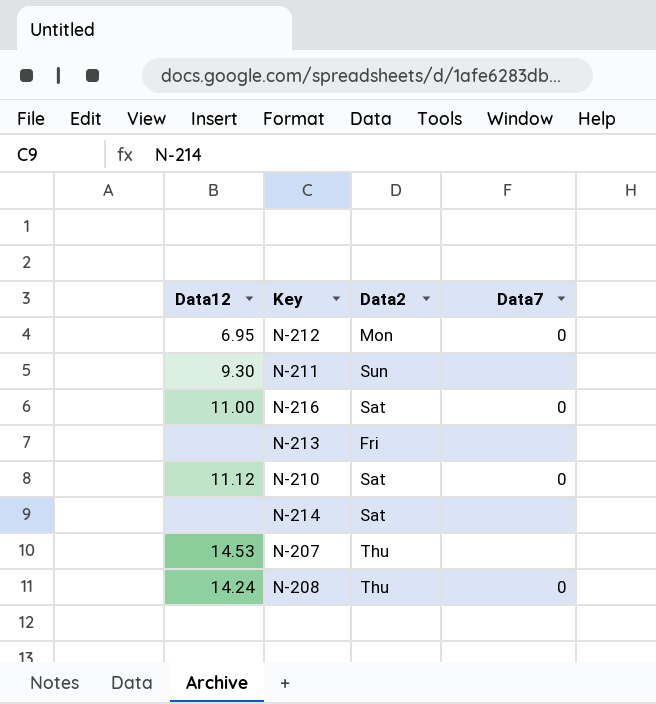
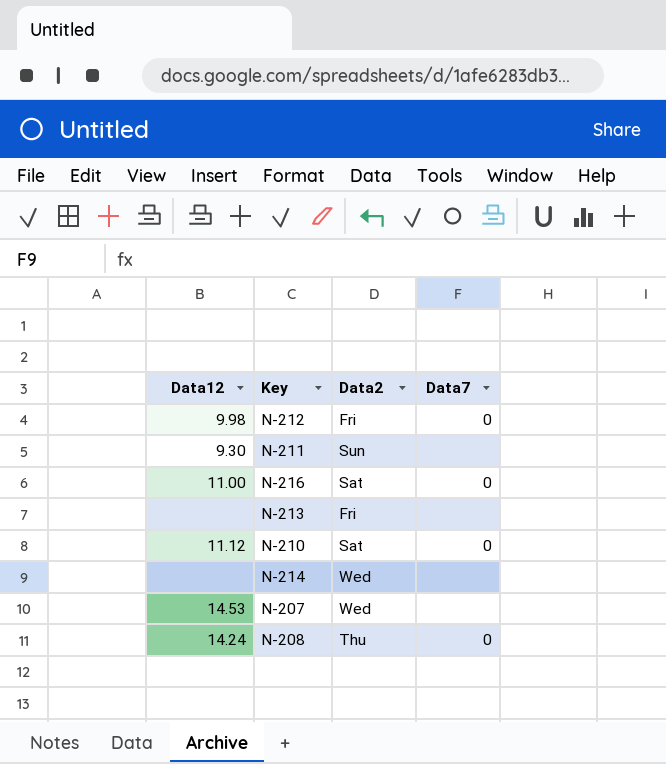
N-212 | Data12: 6.95 -> 9.98
N-212 | Data2: Mon -> Fri
N-214 | Data2: Sat -> Wed
N-207 | Data2: Thu -> Wed

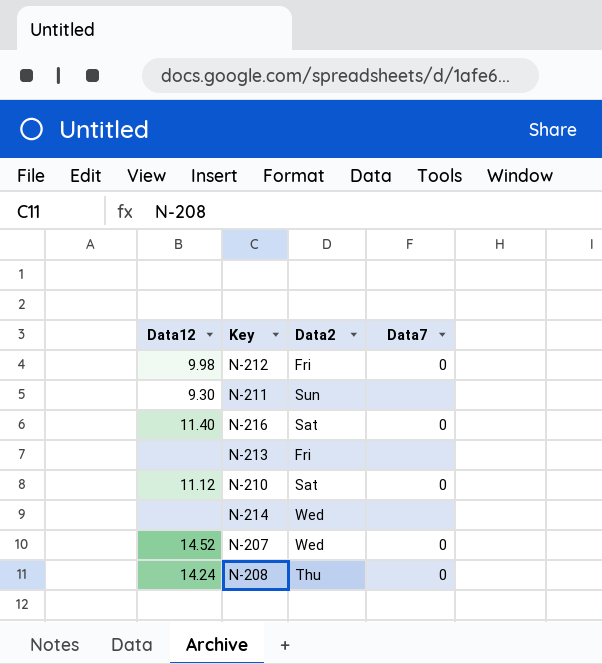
N-216 | Data12: 11.00 -> 11.40
N-207 | Data12: 14.53 -> 14.52
N-207 | Data7: none -> 0

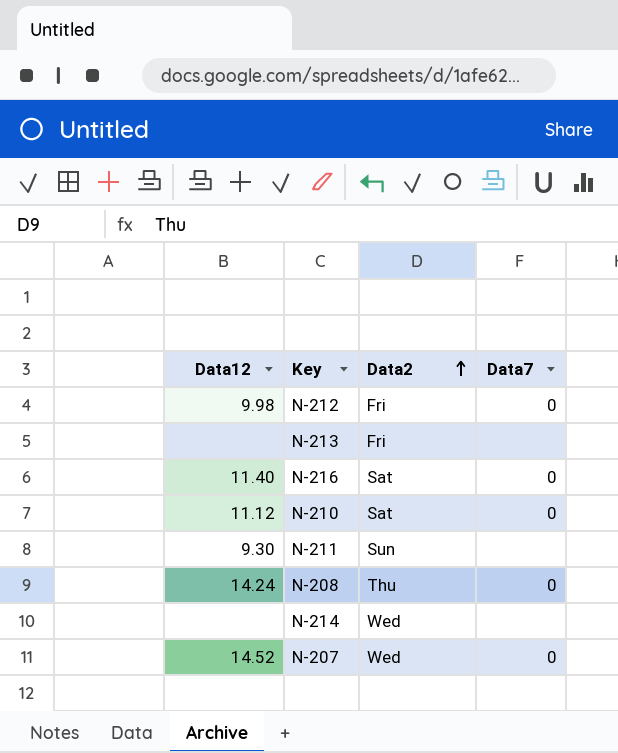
row order: none -> Data2 ascending

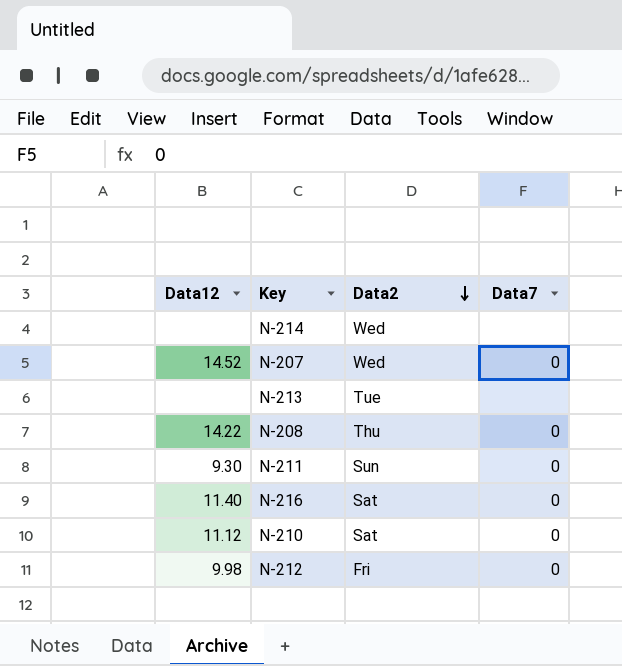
row order: Data2 ascending -> Data2 descending
N-213 | Data2: Fri -> Tue
N-208 | Data12: 14.24 -> 14.22
N-211 | Data7: none -> 0

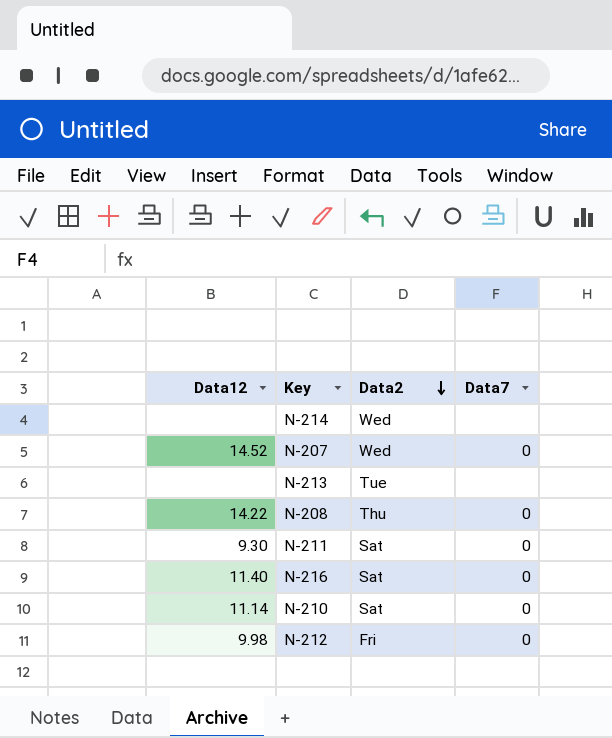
N-211 | Data2: Sun -> Sat
N-210 | Data12: 11.12 -> 11.14

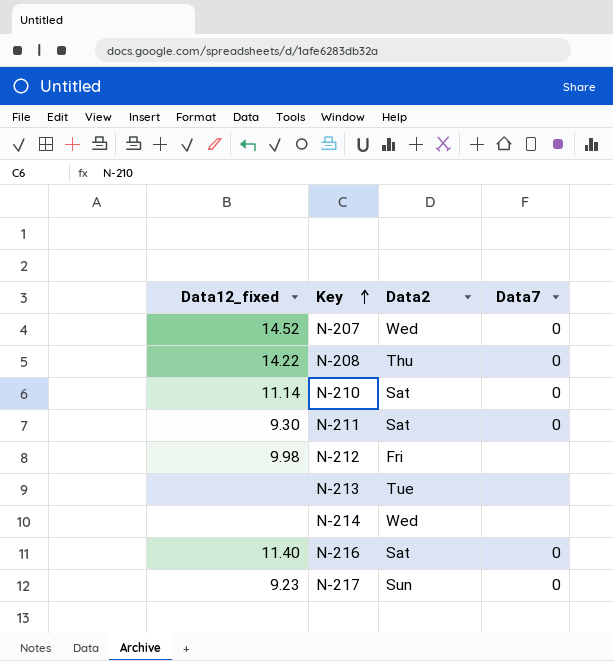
row order: Data2 descending -> Key ascending
column name: Data12 -> Data12_fixed
N-212 | Data7: 0 -> none
row N-217: none -> 9.23 | Sun | 0

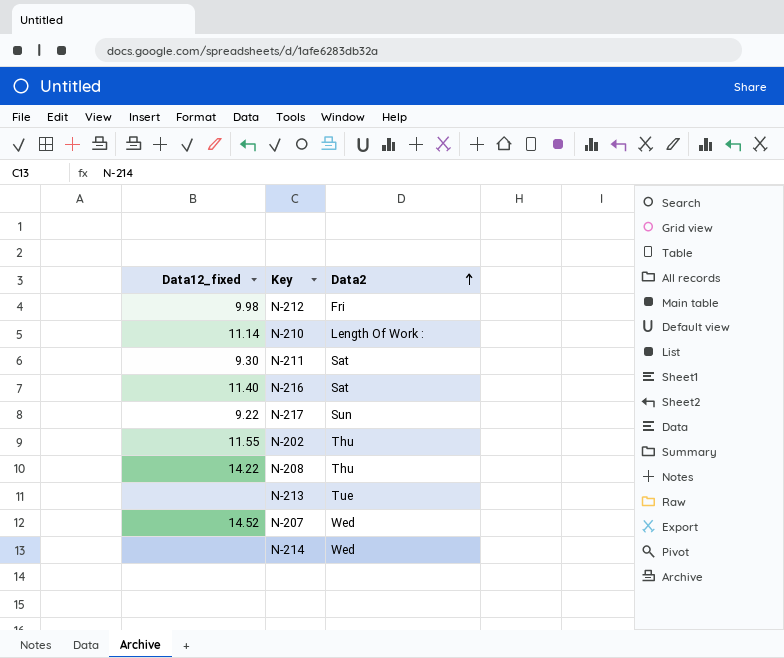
row order: Key ascending -> Data2 ascending
column Data7 | position: 4 -> none
N-210 | Data2: Sat -> Length Of Work :
N-217 | Data12_fixed: 9.23 -> 9.22
row N-202: none -> 11.55 | Thu

